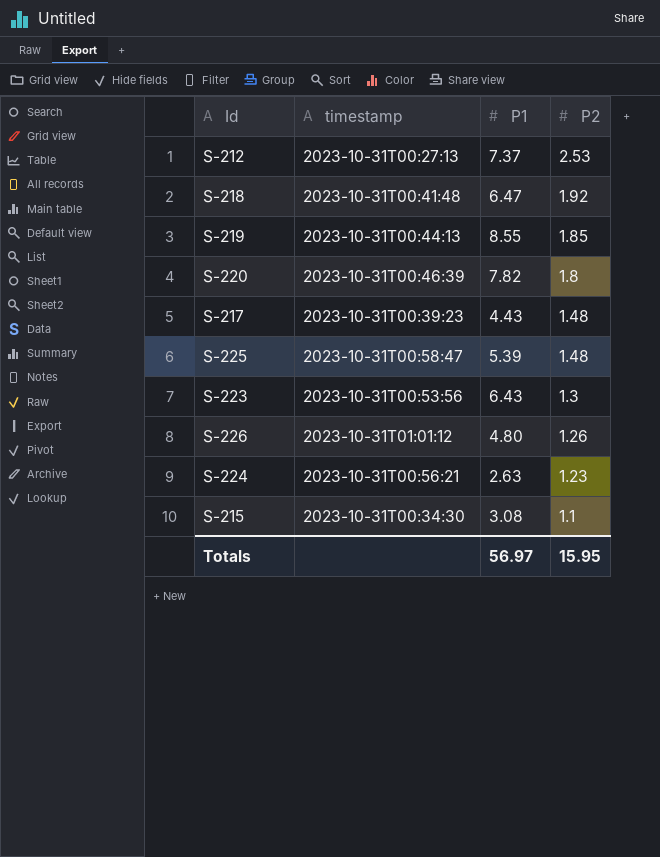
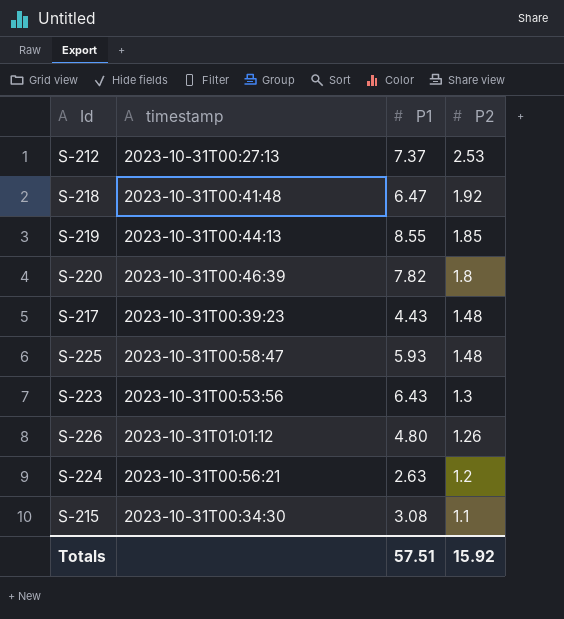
S-225 | P1: 5.39 -> 5.93
S-224 | P2: 1.23 -> 1.2
Totals | P1: 56.97 -> 57.51
Totals | P2: 15.95 -> 15.92

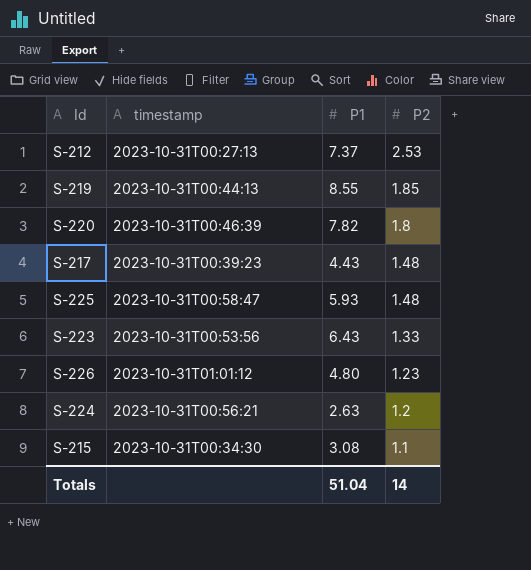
row S-218: 2023-10-31T00:41:48 | 6.47 | 1.92 -> none
S-223 | P2: 1.3 -> 1.33
S-226 | P2: 1.26 -> 1.23
Totals | P1: 57.51 -> 51.04
Totals | P2: 15.92 -> 14

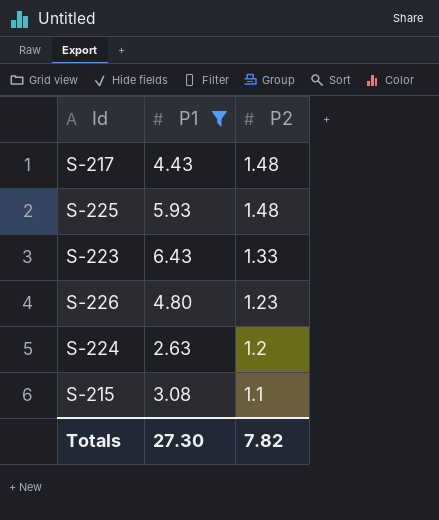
filter: none -> P1 <= 6.43
column timestamp | position: 2 -> none
Totals | P1: 51.04 -> 27.30
Totals | P2: 14 -> 7.82

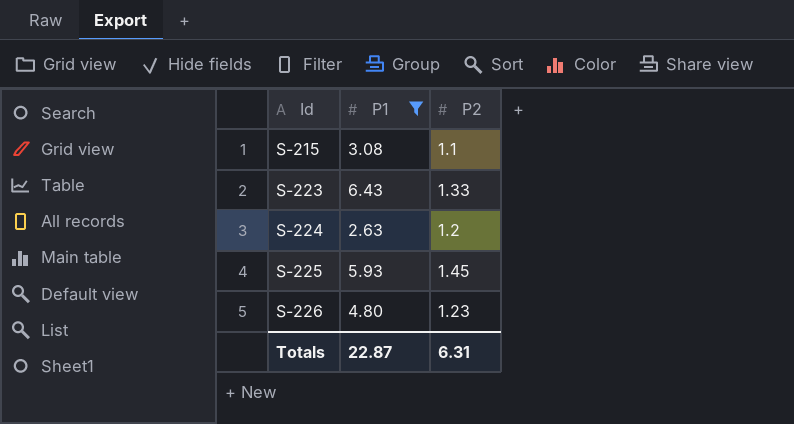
row order: P2 descending -> Id ascending
row S-217: 4.43 | 1.48 -> none
S-225 | P2: 1.48 -> 1.45
Totals | P1: 27.30 -> 22.87
Totals | P2: 7.82 -> 6.31

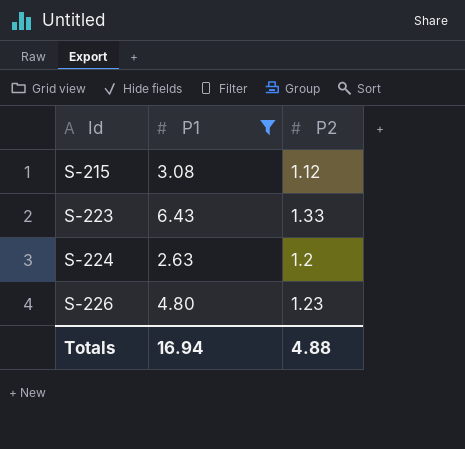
row S-225: 5.93 | 1.45 -> none
S-215 | P2: 1.1 -> 1.12
Totals | P1: 22.87 -> 16.94
Totals | P2: 6.31 -> 4.88

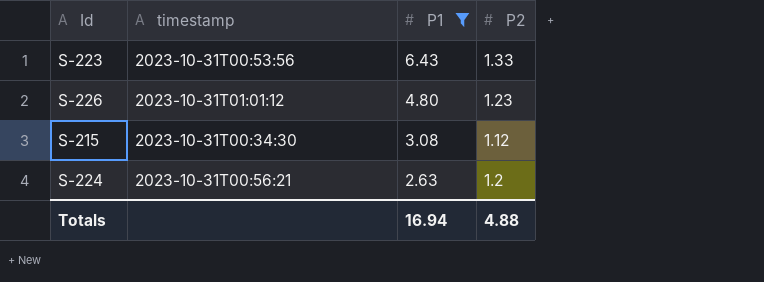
row order: Id ascending -> P1 descending
column timestamp | position: none -> 2

